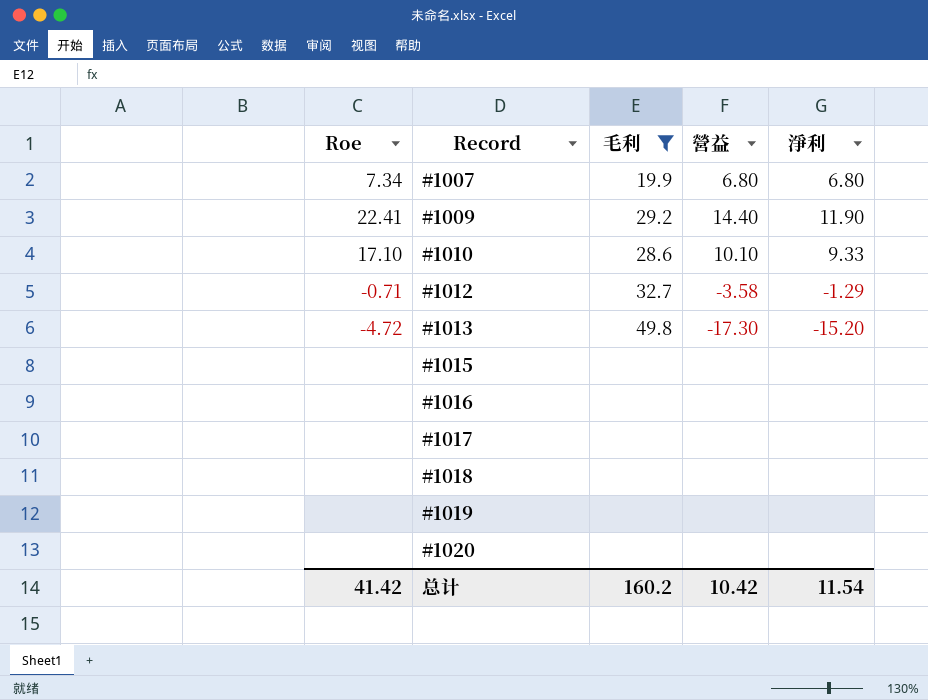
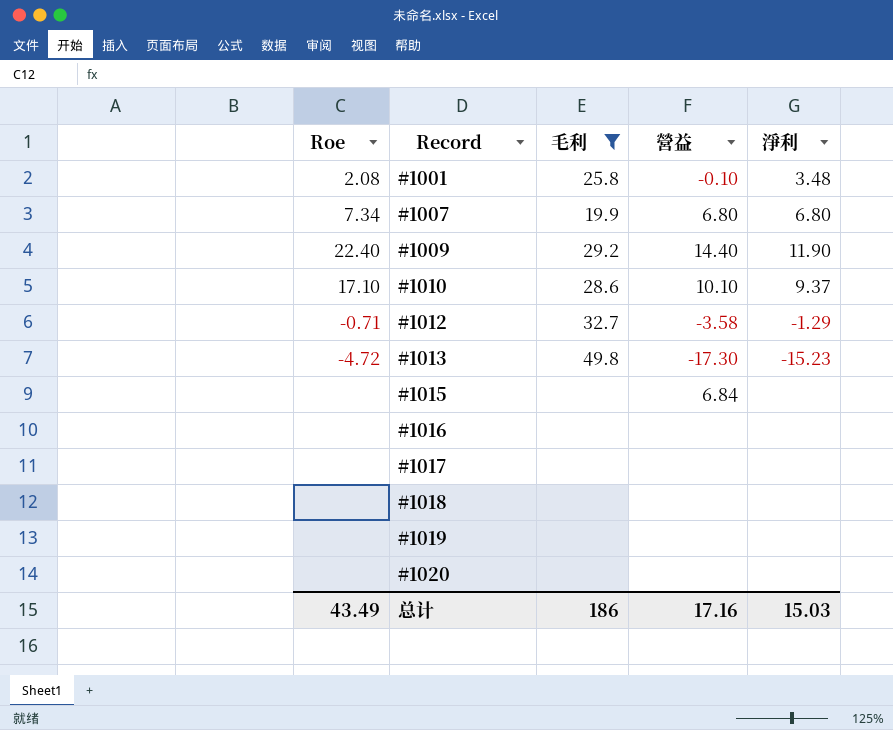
row #1001: none -> 2.08 | 25.8 | -0.10 | 3.48
#1009 | Roe: 22.41 -> 22.40
#1010 | 淨利: 9.33 -> 9.37
#1013 | 淨利: -15.20 -> -15.23
#1015 | 營益: none -> 6.84
总计 | Roe: 41.42 -> 43.49
总计 | 毛利: 160.2 -> 186
总计 | 營益: 10.42 -> 17.16
总计 | 淨利: 11.54 -> 15.03

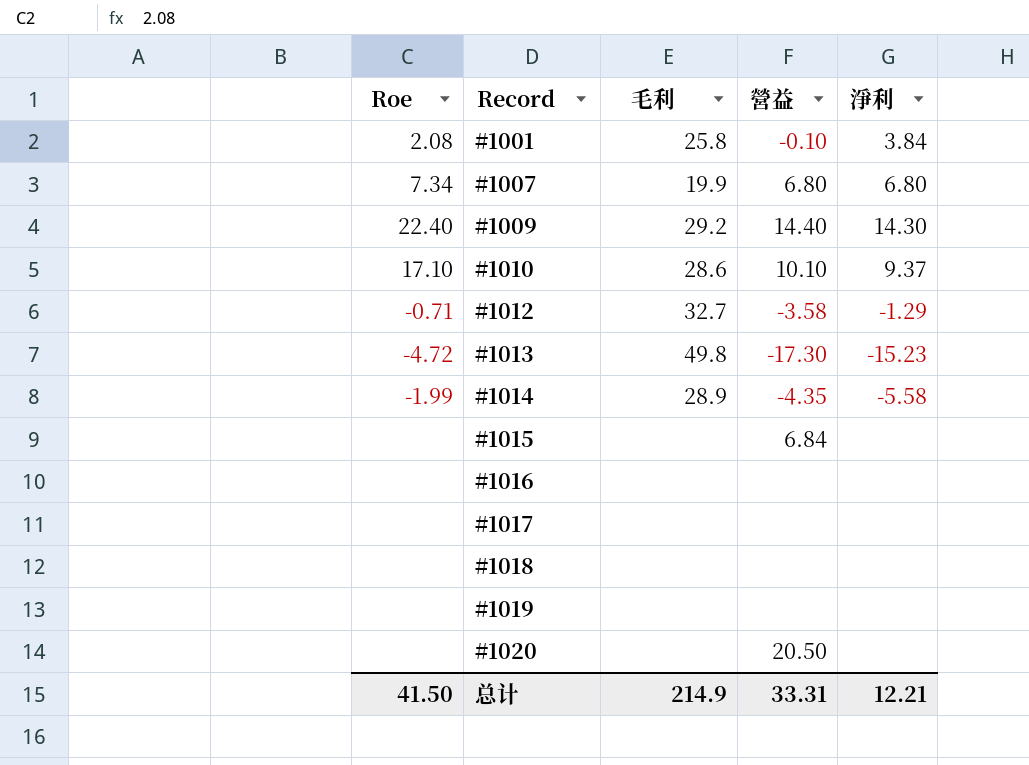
filter: 毛利 != 28.9 -> none
#1001 | 淨利: 3.48 -> 3.84
#1009 | 淨利: 11.90 -> 14.30
#1020 | 營益: none -> 20.50
总计 | Roe: 43.49 -> 41.50
总计 | 毛利: 186 -> 214.9
总计 | 營益: 17.16 -> 33.31
总计 | 淨利: 15.03 -> 12.21

